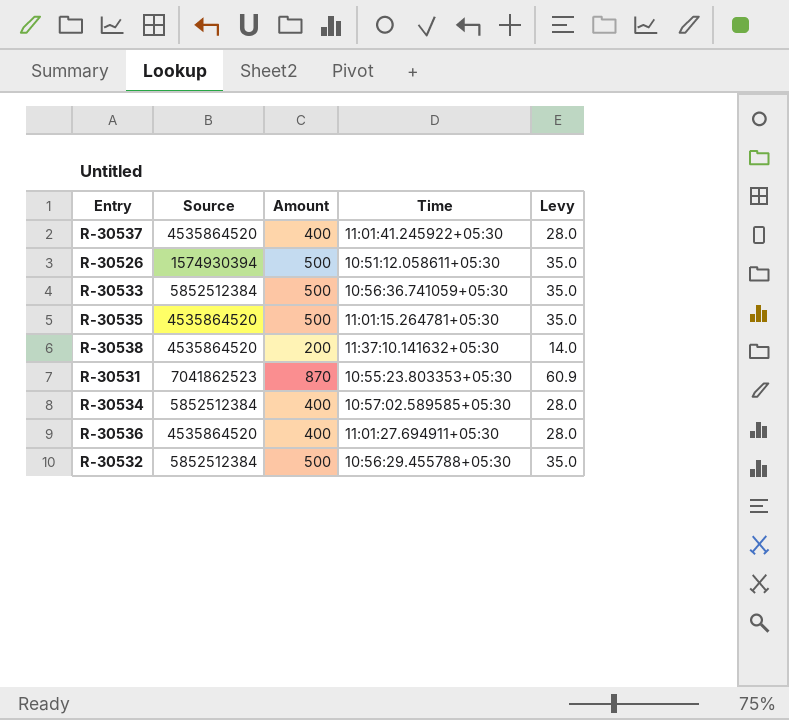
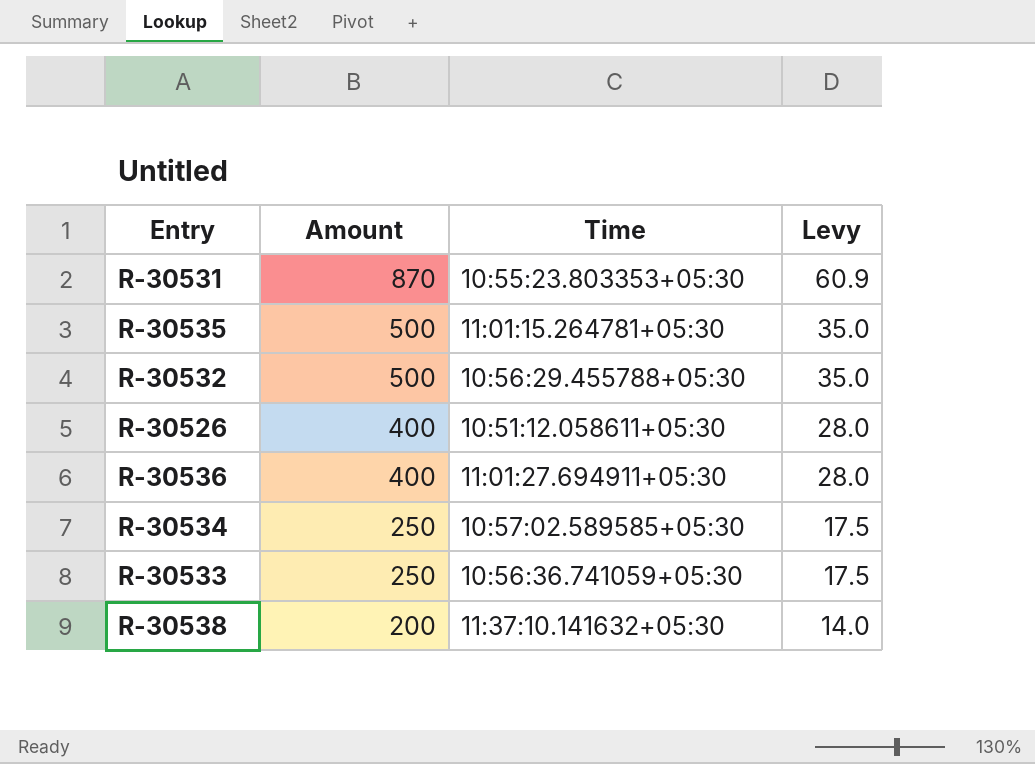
row order: none -> Amount descending
column Source | position: 2 -> none
row R-30537: 4535864520 | 400 | 11:01:41.245922+05:30 | 28.0 -> none
R-30526 | Amount: 500 -> 400
R-30526 | Levy: 35.0 -> 28.0
R-30534 | Amount: 400 -> 250
R-30534 | Levy: 28.0 -> 17.5
R-30533 | Amount: 500 -> 250
R-30533 | Levy: 35.0 -> 17.5

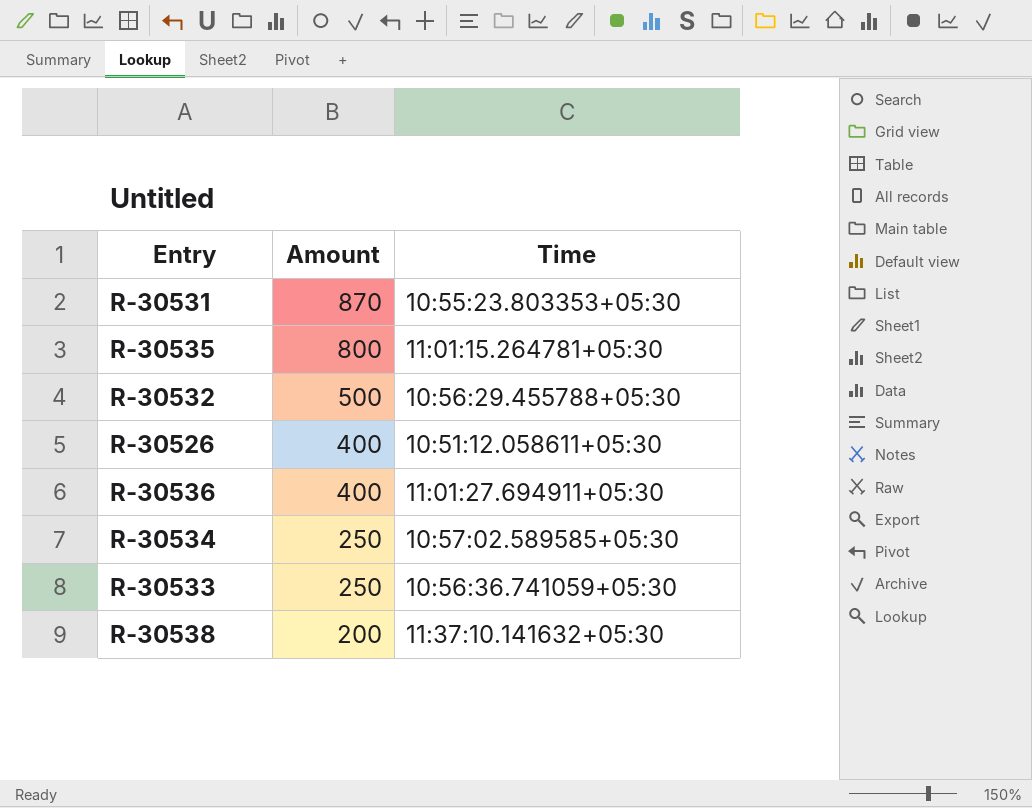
column Levy | formula: [Amount] * 0.07 -> none
R-30535 | Amount: 500 -> 800

